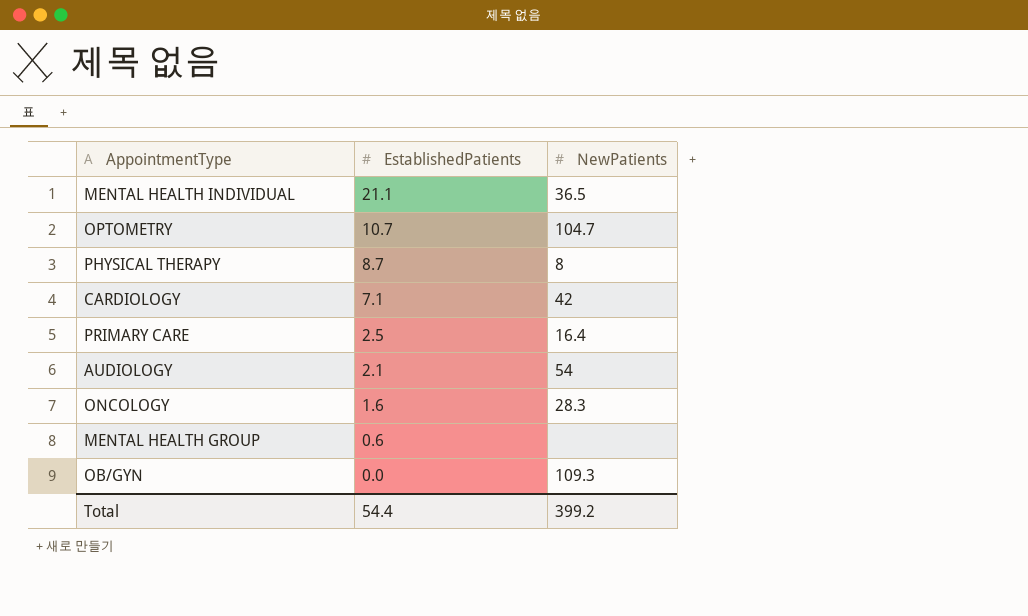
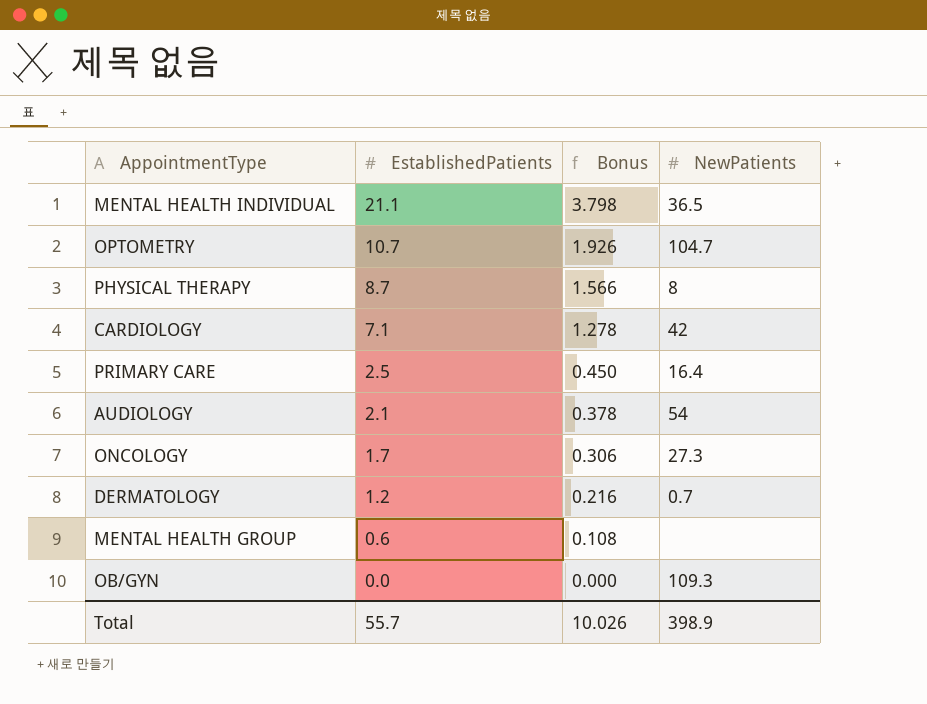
column Bonus | formula: none -> [EstablishedPatients] * 0.18
ONCOLOGY | EstablishedPatients: 1.6 -> 1.7
ONCOLOGY | NewPatients: 28.3 -> 27.3
row DERMATOLOGY: none -> 1.2 | 0.216 | 0.7
Total | EstablishedPatients: 54.4 -> 55.7
Total | NewPatients: 399.2 -> 398.9

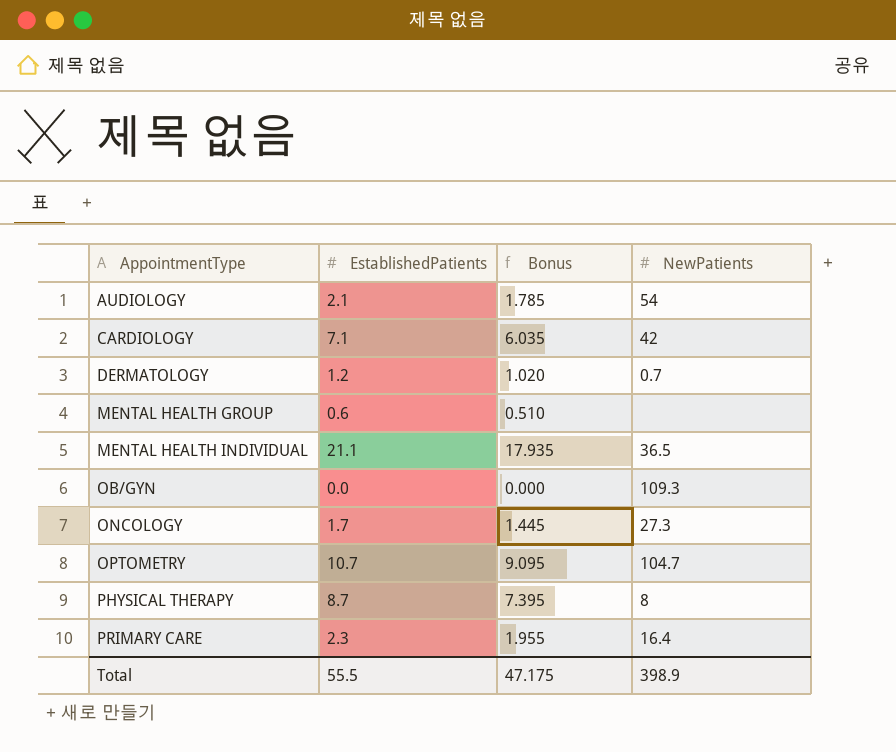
row order: EstablishedPatients descending -> AppointmentType ascending
column Bonus | formula: [EstablishedPatients] * 0.18 -> [EstablishedPatients] * 0.85
PRIMARY CARE | EstablishedPatients: 2.5 -> 2.3
Total | EstablishedPatients: 55.7 -> 55.5
Total | Bonus: 10.026 -> 47.175

